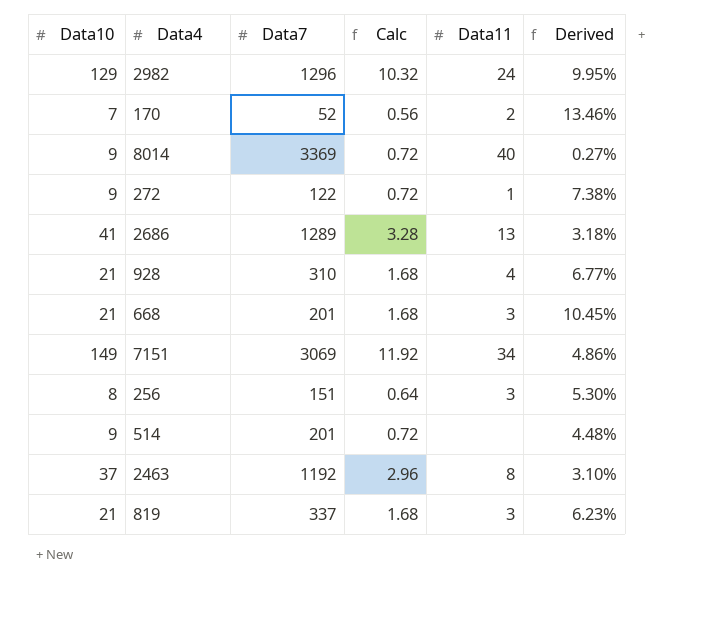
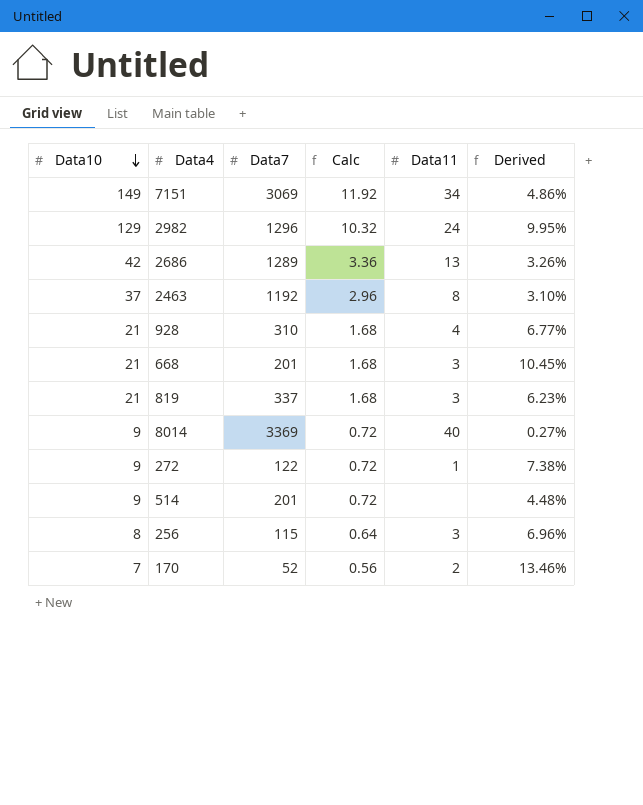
row order: none -> Data10 descending
2686 | Data10: 41 -> 42
2686 | Calc: 3.28 -> 3.36
2686 | Derived: 3.18% -> 3.26%
256 | Data7: 151 -> 115
256 | Derived: 5.30% -> 6.96%

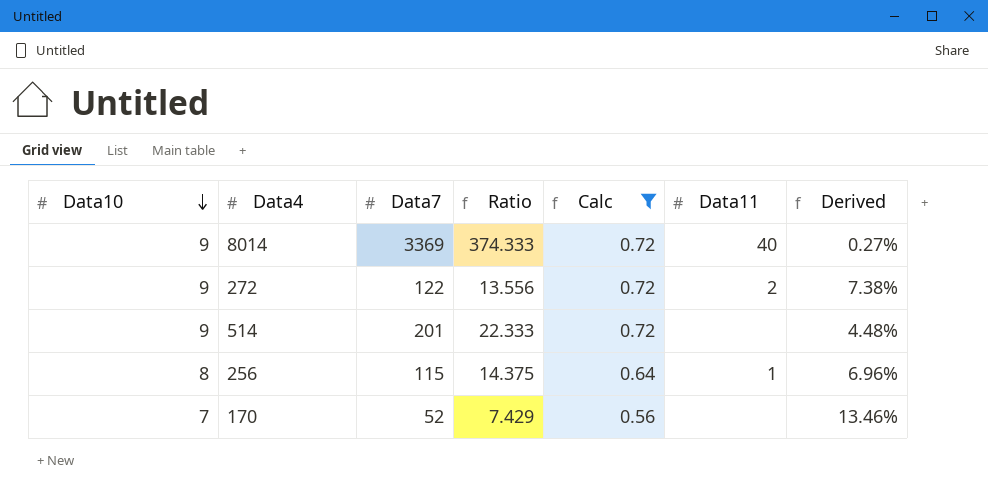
filter: none -> Calc <= 0.72
column Ratio | formula: none -> [Data7] / [Data10]
272 | Data11: 1 -> 2
256 | Data11: 3 -> 1
170 | Data11: 2 -> none

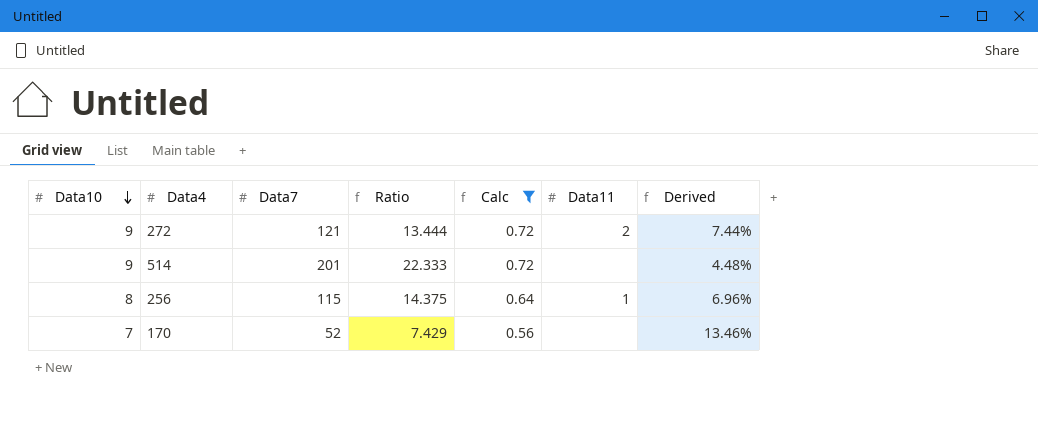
row 8014: 9 | 3369 | 374.333 | 0.72 | 40 | 0.27% -> none
272 | Data7: 122 -> 121
272 | Ratio: 13.556 -> 13.444
272 | Derived: 7.38% -> 7.44%

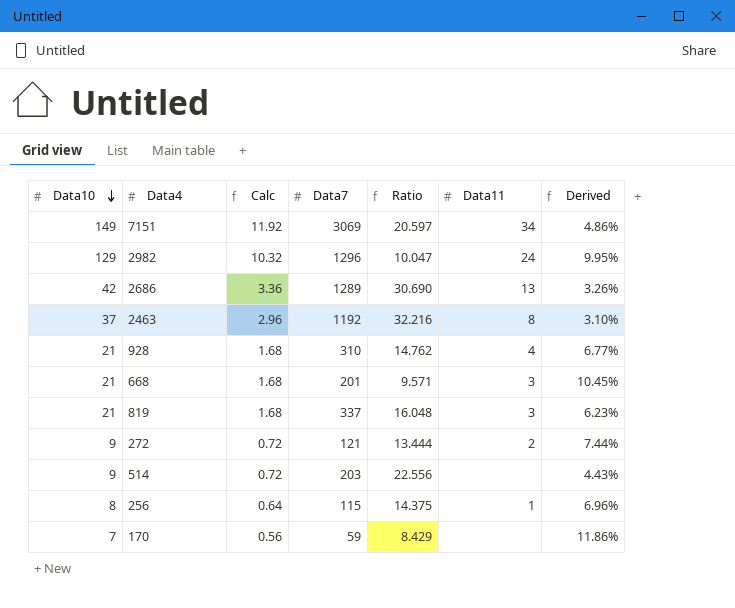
filter: Calc <= 0.72 -> none
column Calc | position: 5 -> 3
514 | Data7: 201 -> 203
514 | Ratio: 22.333 -> 22.556
514 | Derived: 4.48% -> 4.43%
170 | Data7: 52 -> 59
170 | Ratio: 7.429 -> 8.429
170 | Derived: 13.46% -> 11.86%

